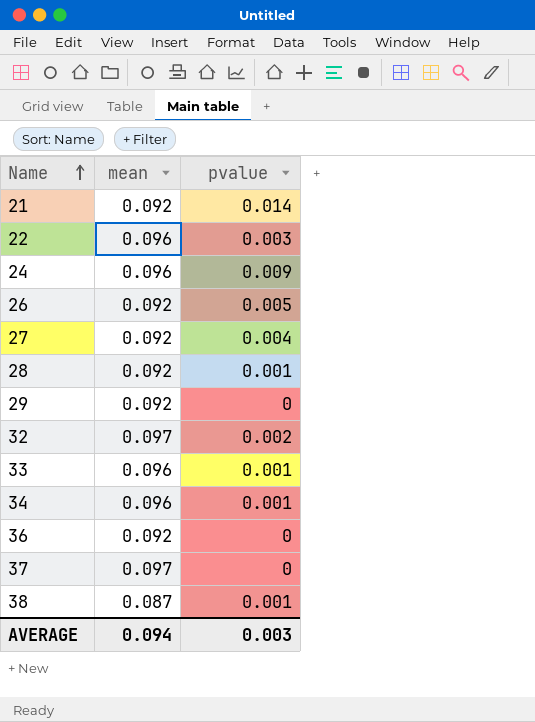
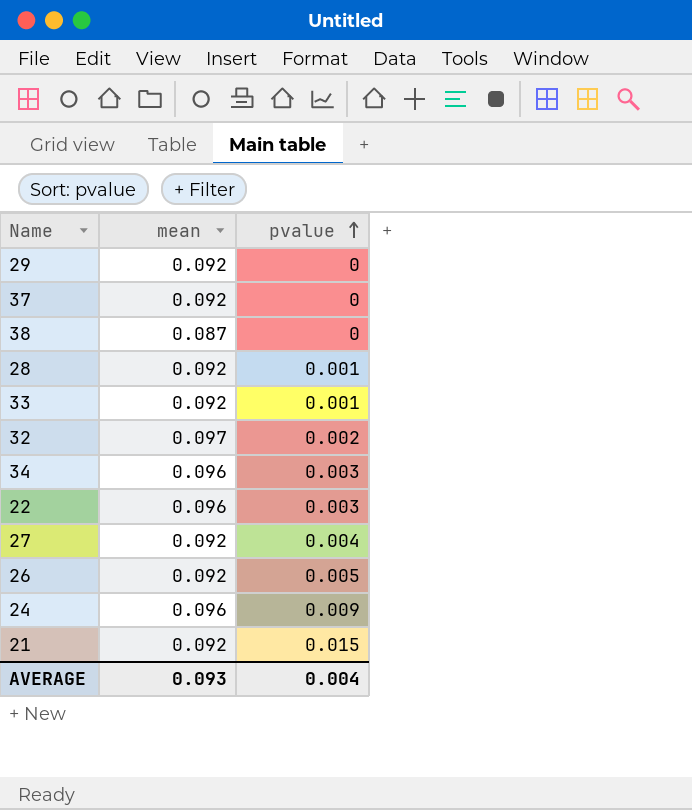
row order: Name ascending -> pvalue ascending
row 36: 0.092 | 0 -> none
37 | mean: 0.097 -> 0.092
38 | pvalue: 0.001 -> 0
33 | mean: 0.096 -> 0.092
34 | pvalue: 0.001 -> 0.003
21 | pvalue: 0.014 -> 0.015
AVERAGE | mean: 0.094 -> 0.093
AVERAGE | pvalue: 0.003 -> 0.004

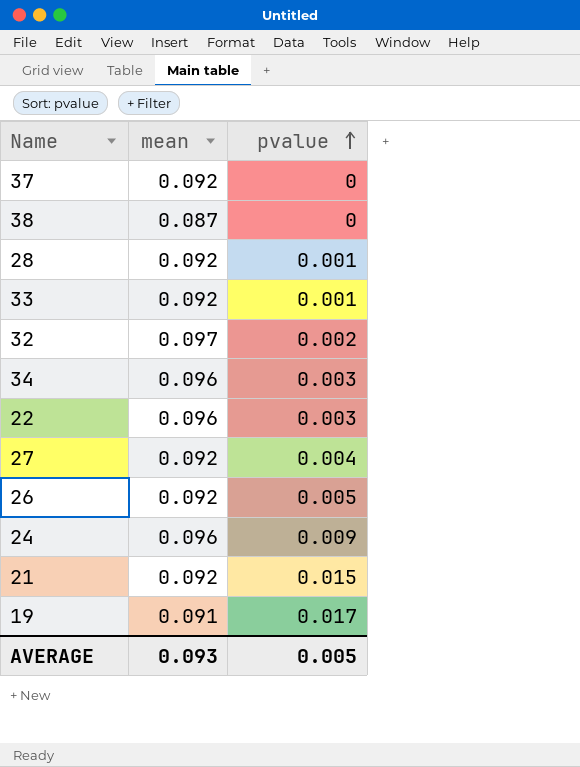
row 29: 0.092 | 0 -> none
row 19: none -> 0.091 | 0.017
AVERAGE | pvalue: 0.004 -> 0.005

